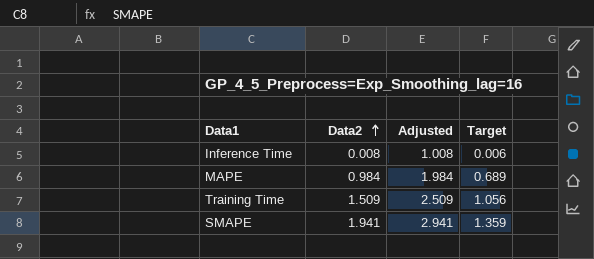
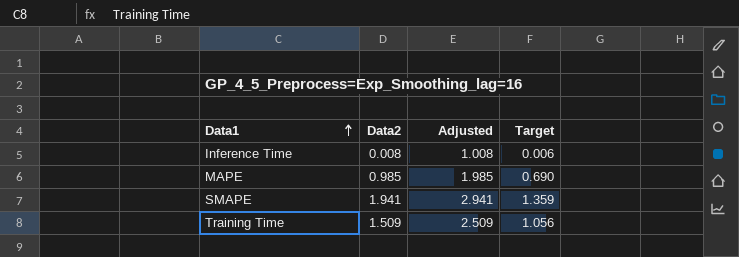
row order: Data2 ascending -> Data1 ascending
MAPE | Data2: 0.984 -> 0.985
MAPE | Adjusted: 1.984 -> 1.985
MAPE | Target: 0.689 -> 0.690

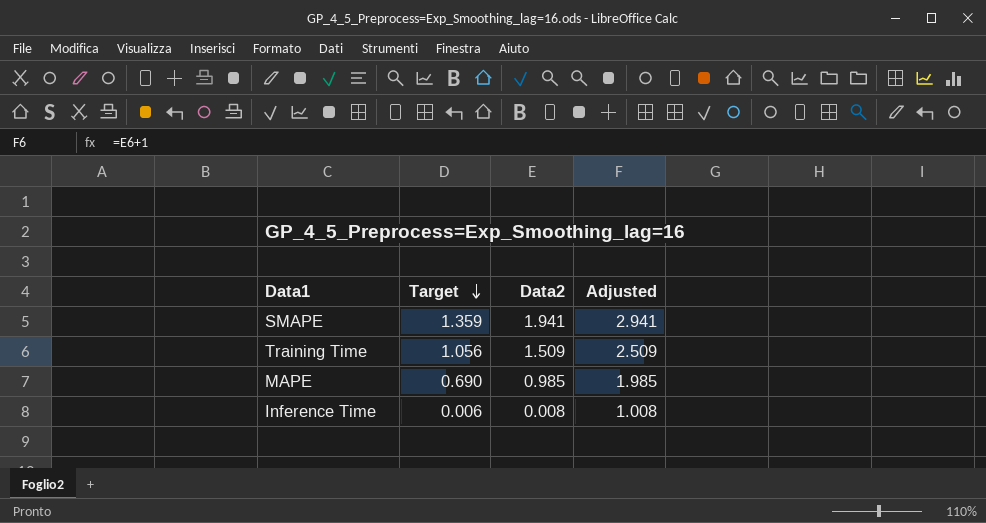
row order: Data1 ascending -> Target descending
column Target | position: 4 -> 2

